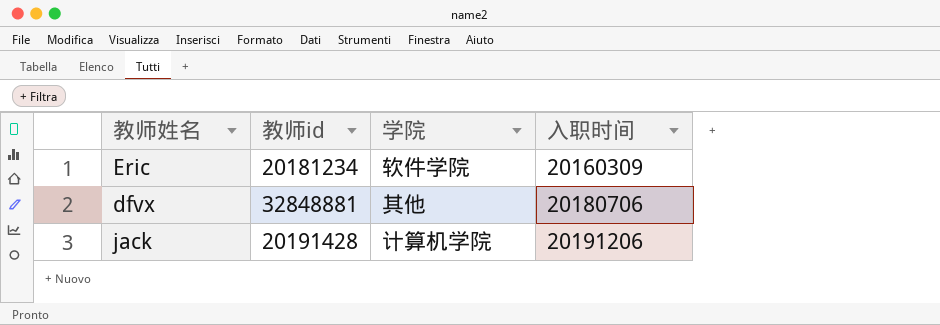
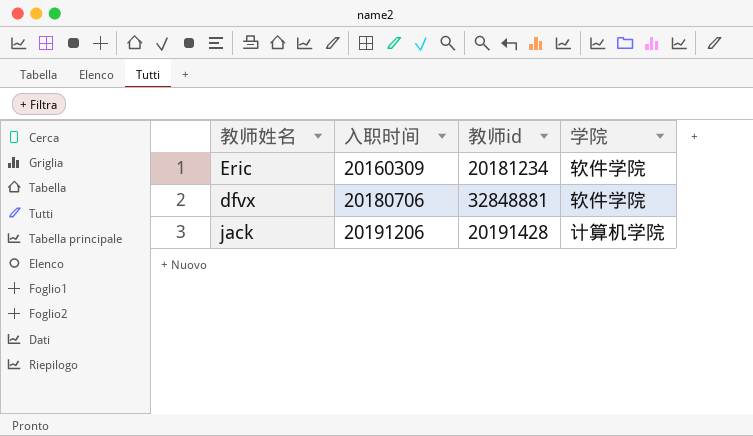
column 入职时间 | position: 4 -> 2
dfvx | 学院: 其他 -> 软件学院

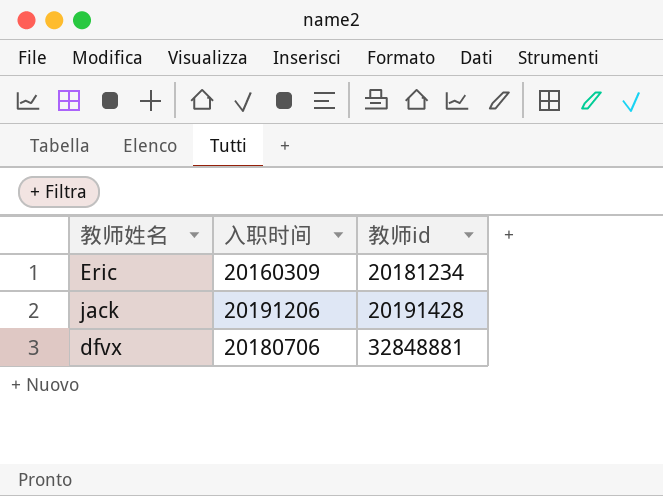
row order: 入职时间 ascending -> 教师id ascending
column 学院 | position: 4 -> none

